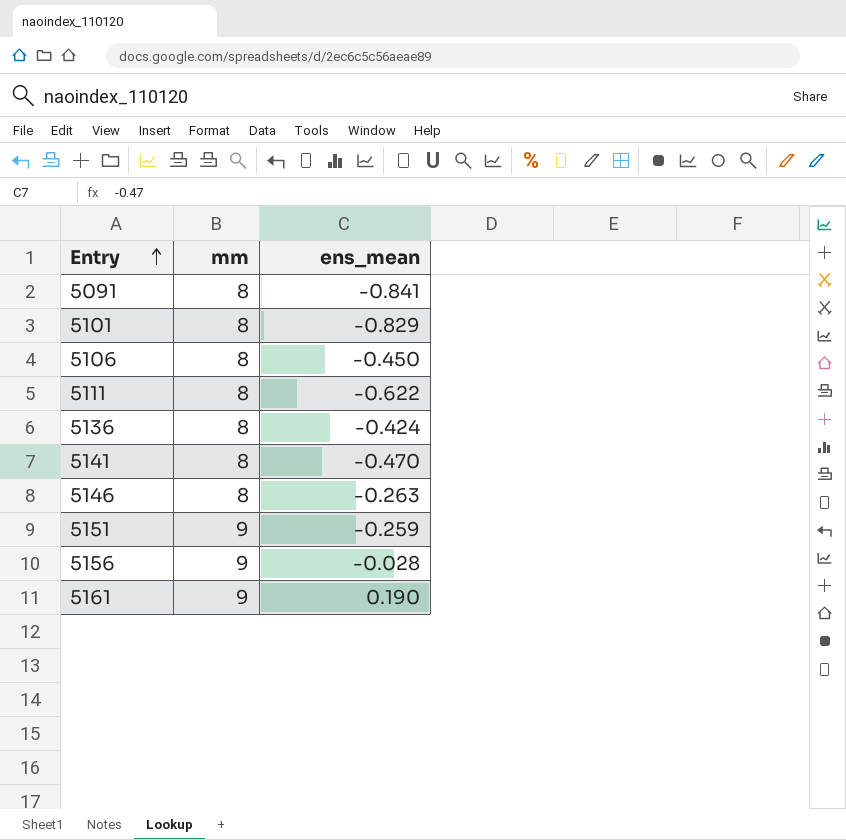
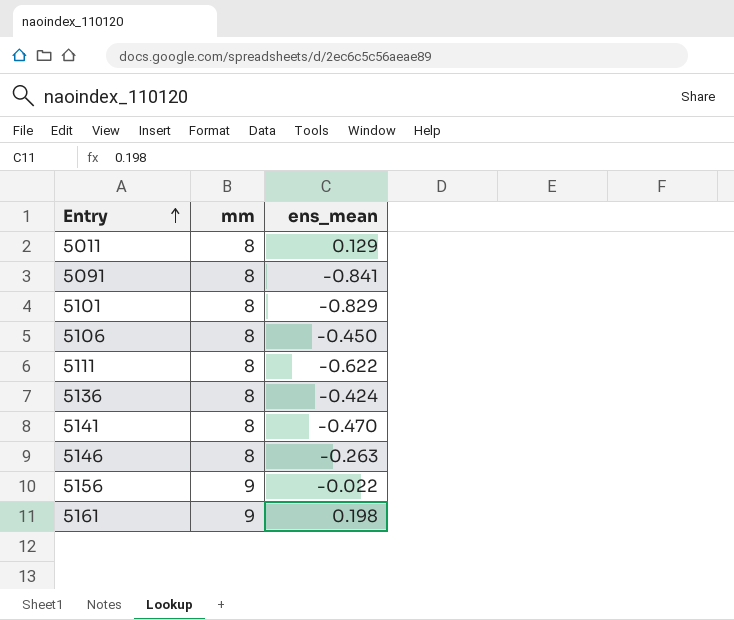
row 5151: 9 | -0.259 -> none
row 5011: none -> 8 | 0.129
5156 | ens_mean: -0.028 -> -0.022
5161 | ens_mean: 0.190 -> 0.198

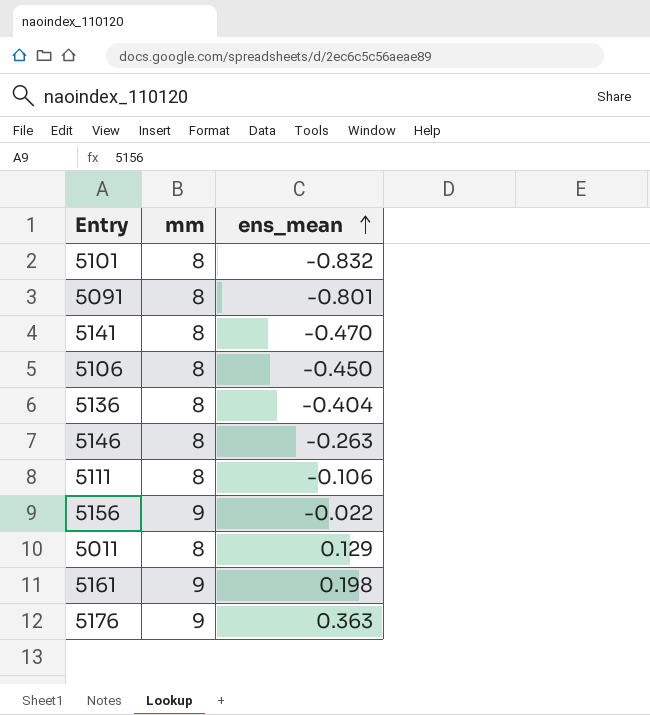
row order: Entry ascending -> ens_mean ascending
5101 | ens_mean: -0.829 -> -0.832
5091 | ens_mean: -0.841 -> -0.801
5136 | ens_mean: -0.424 -> -0.404
5111 | ens_mean: -0.622 -> -0.106
row 5176: none -> 9 | 0.363

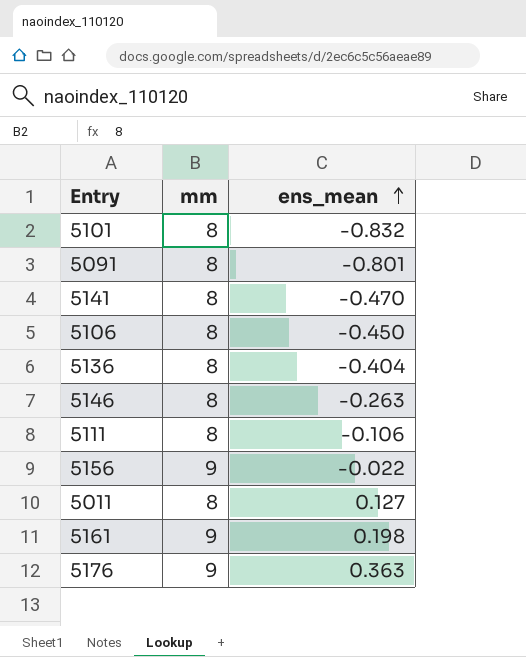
5011 | ens_mean: 0.129 -> 0.127

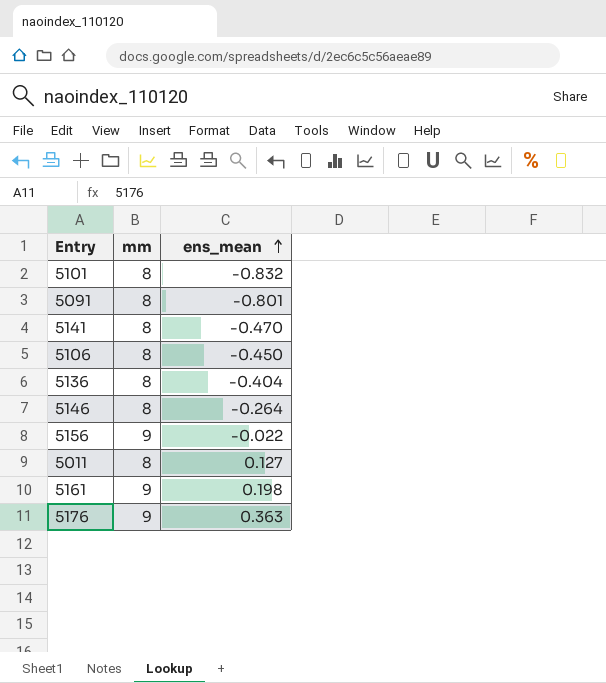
row 5111: 8 | -0.106 -> none
5146 | ens_mean: -0.263 -> -0.264

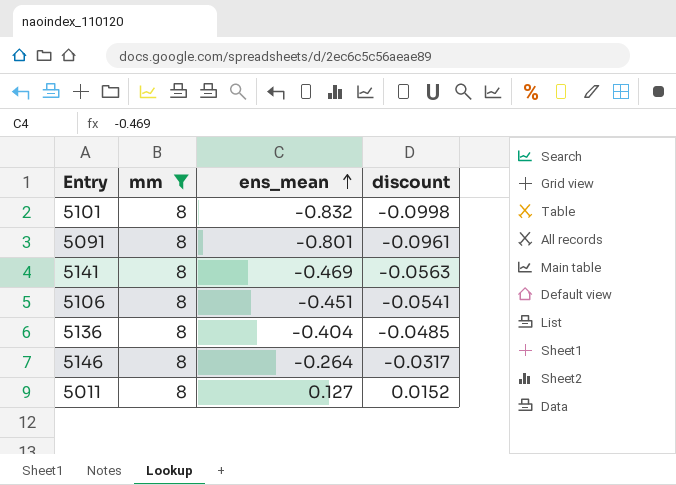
filter: none -> mm = 8
column discount | formula: none -> [ens_mean] * 0.12
5141 | ens_mean: -0.470 -> -0.469
5106 | ens_mean: -0.450 -> -0.451

